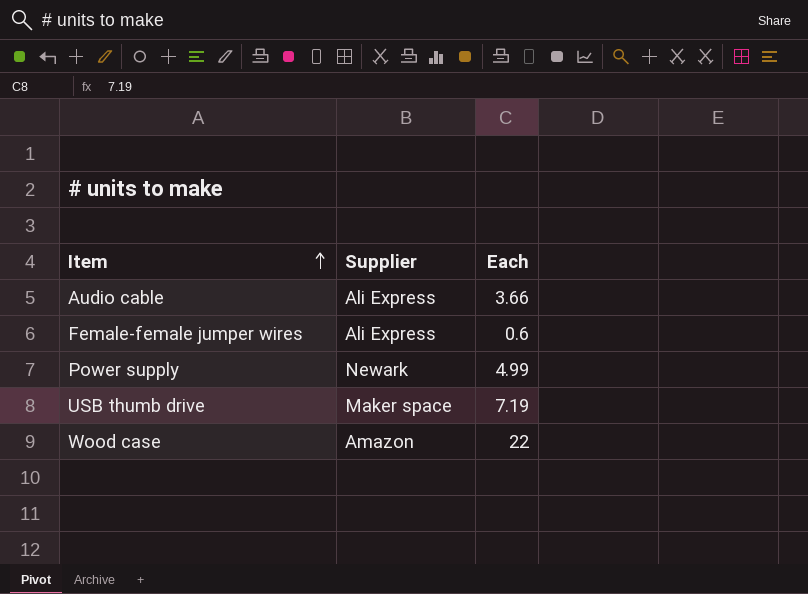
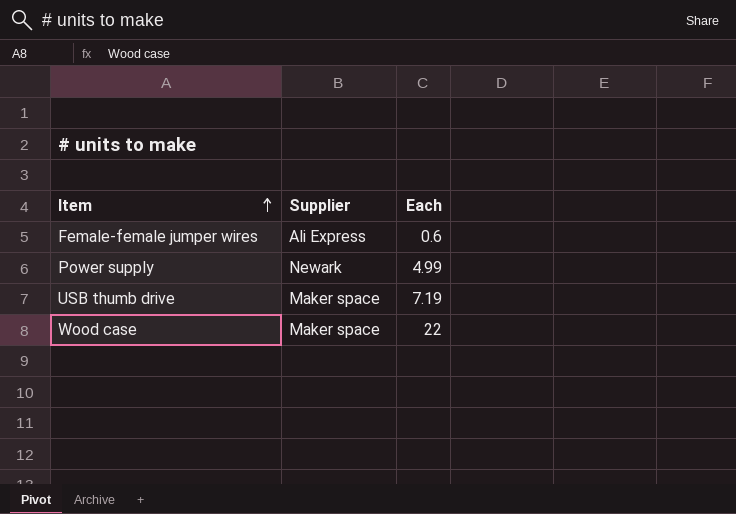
row Audio cable: Ali Express | 3.66 -> none
Wood case | Supplier: Amazon -> Maker space

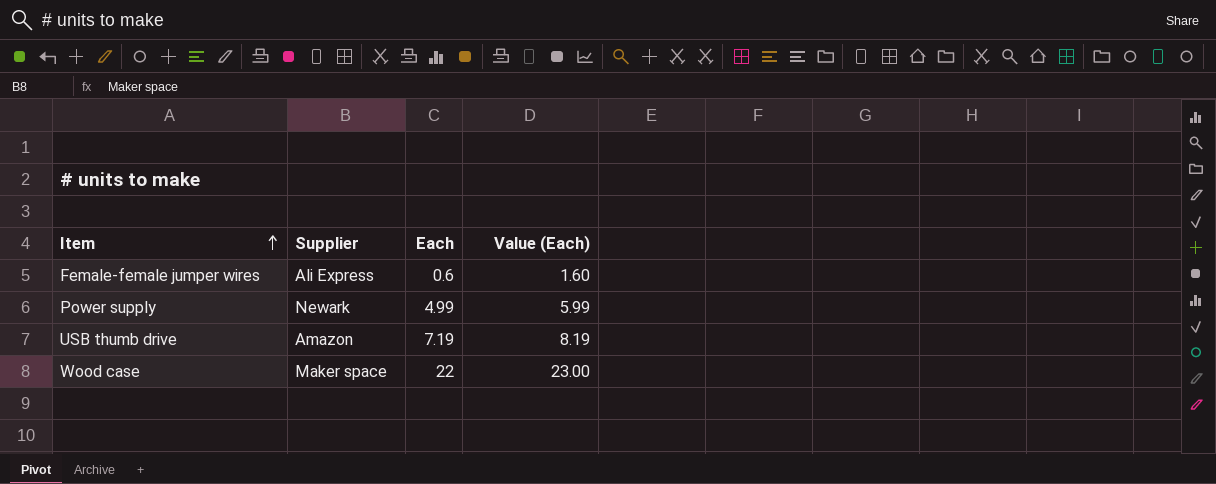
column Value (Each) | formula: none -> [Each] + 1
USB thumb drive | Supplier: Maker space -> Amazon

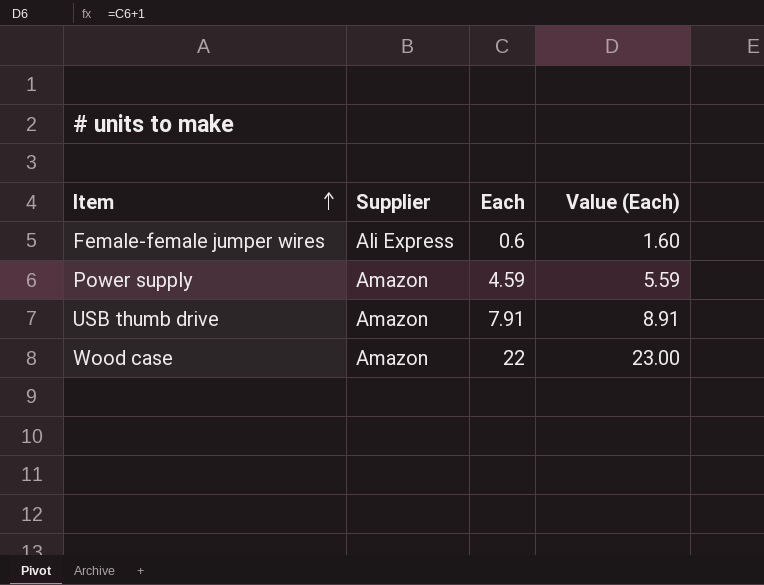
Power supply | Supplier: Newark -> Amazon
Power supply | Each: 4.99 -> 4.59
Power supply | Value (Each): 5.99 -> 5.59
USB thumb drive | Each: 7.19 -> 7.91
USB thumb drive | Value (Each): 8.19 -> 8.91
Wood case | Supplier: Maker space -> Amazon

